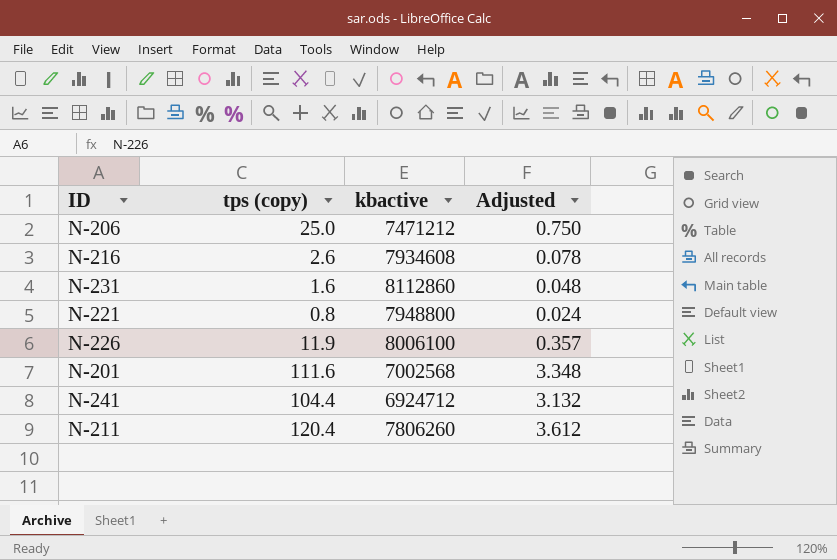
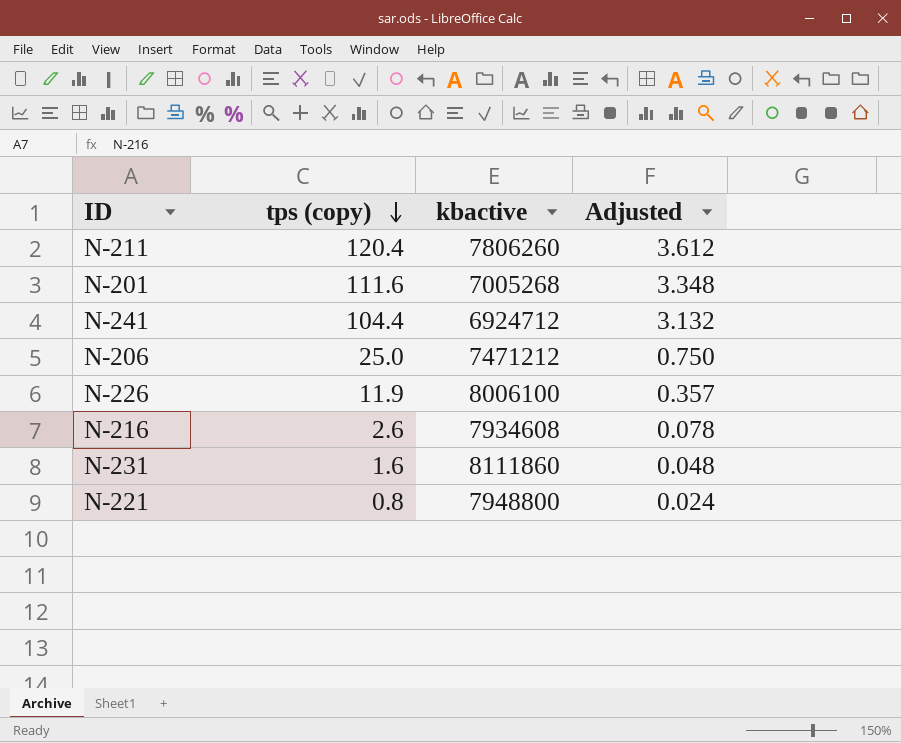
row order: none -> tps (copy) descending
N-201 | kbactive: 7002568 -> 7005268
N-231 | kbactive: 8112860 -> 8111860

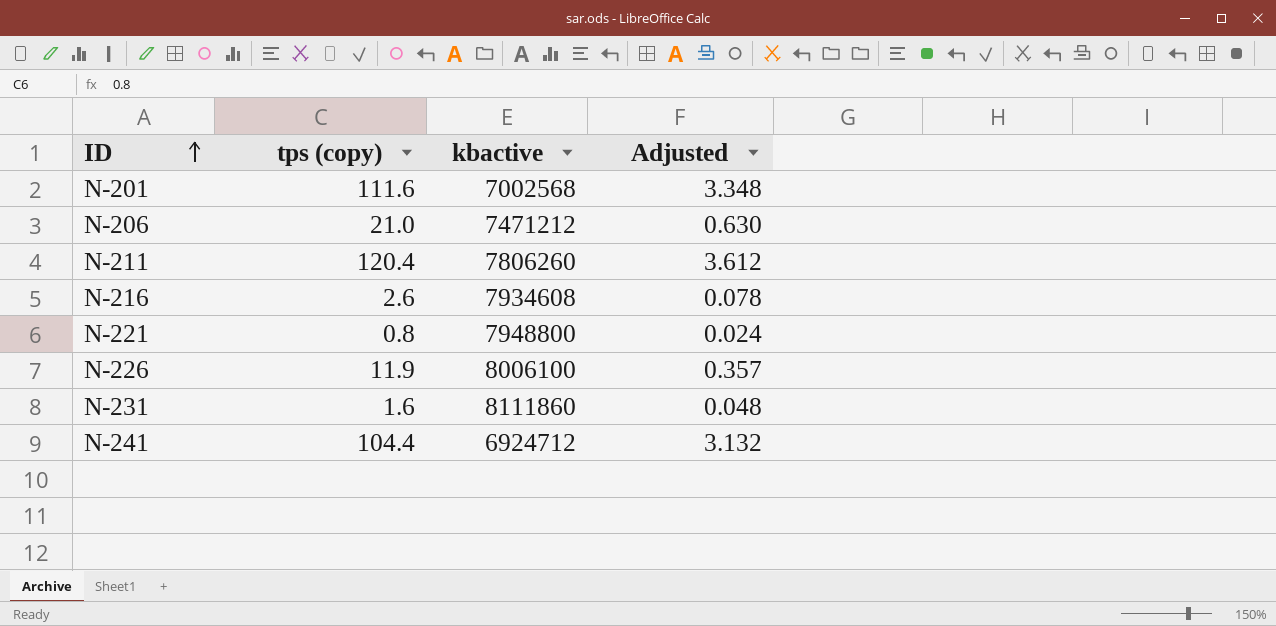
row order: tps (copy) descending -> ID ascending
N-201 | kbactive: 7005268 -> 7002568
N-206 | tps (copy): 25.0 -> 21.0
N-206 | Adjusted: 0.750 -> 0.630

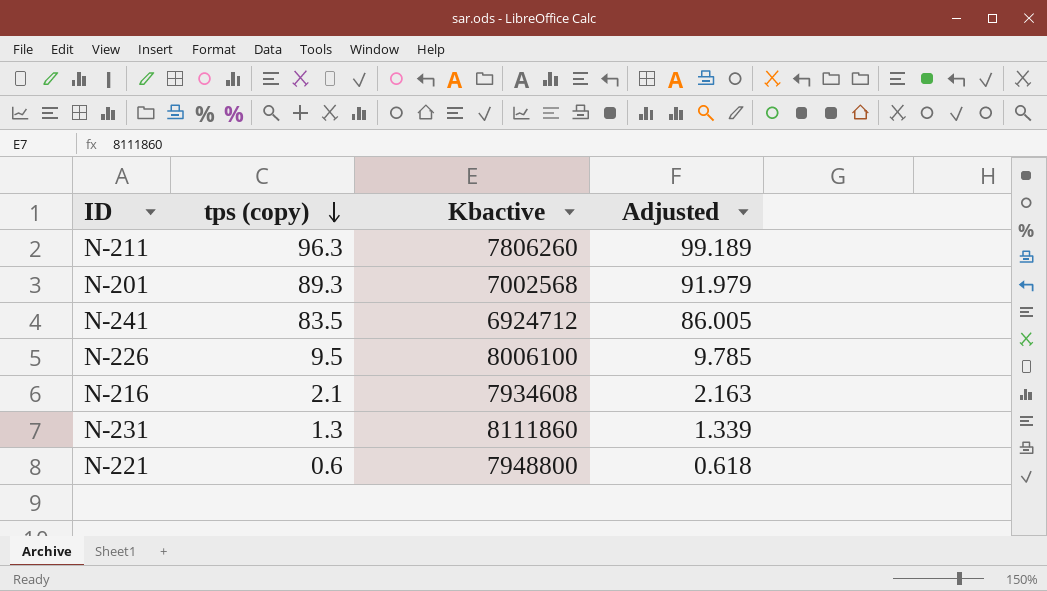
row order: ID ascending -> tps (copy) descending
column name: kbactive -> Kbactive
column Adjusted | formula: [tps (copy)] * 0.03 -> [tps (copy)] * 1.03
row N-206: 21.0 | 7471212 | 0.630 -> none
N-211 | tps (copy): 120.4 -> 96.3
N-201 | tps (copy): 111.6 -> 89.3
N-241 | tps (copy): 104.4 -> 83.5
N-226 | tps (copy): 11.9 -> 9.5
N-216 | tps (copy): 2.6 -> 2.1
N-231 | tps (copy): 1.6 -> 1.3
N-221 | tps (copy): 0.8 -> 0.6

